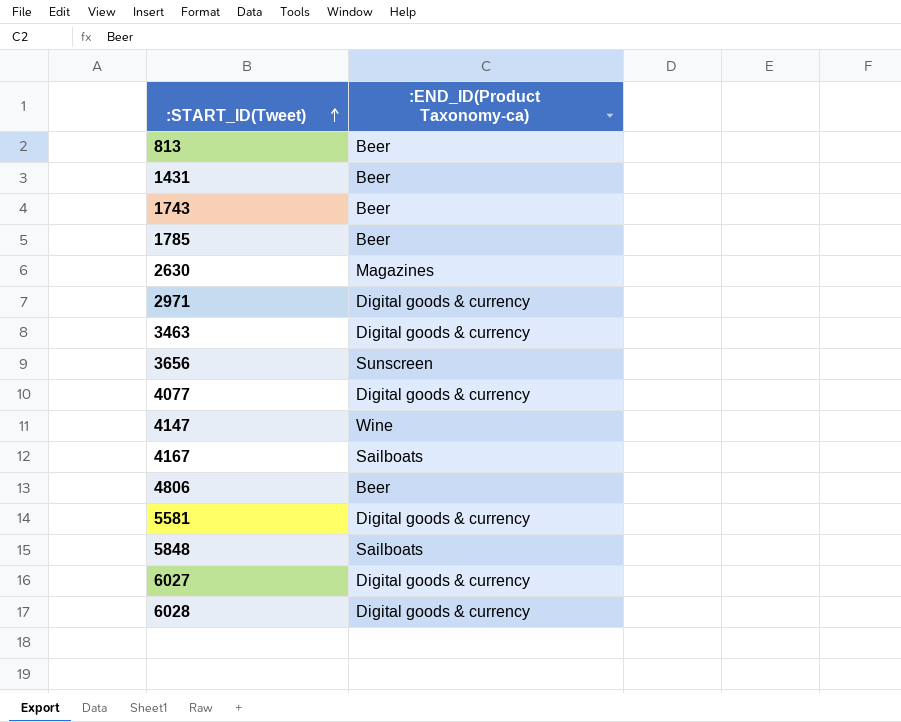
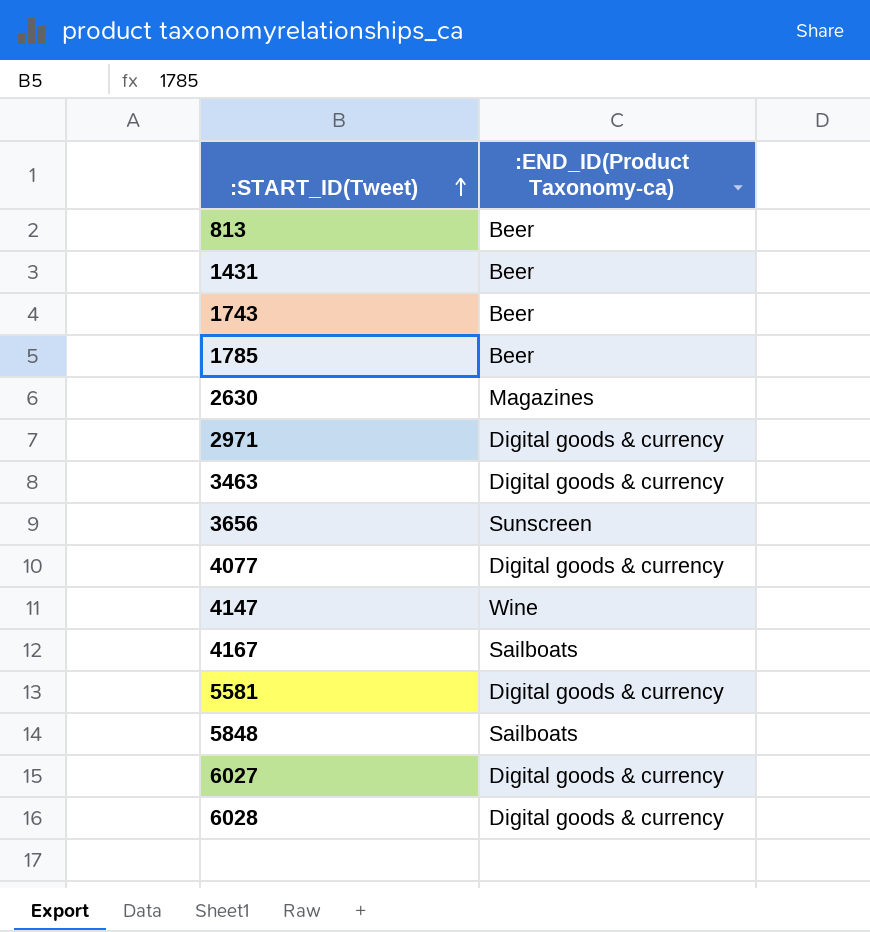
row 4806: Beer -> none

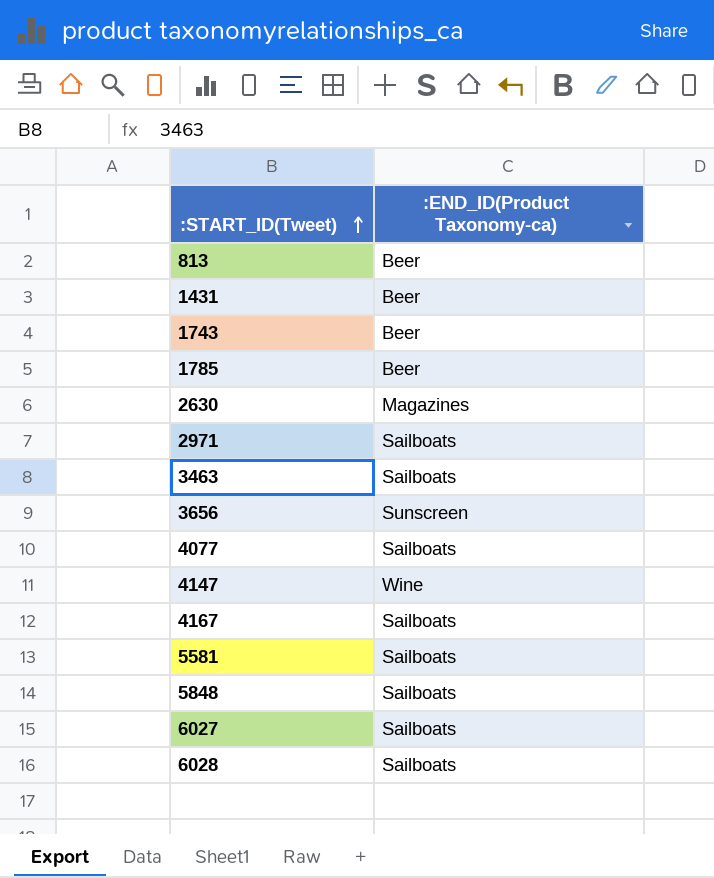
2971 | :END_ID(Product Taxonomy-ca): Digital goods & currency -> Sailboats
3463 | :END_ID(Product Taxonomy-ca): Digital goods & currency -> Sailboats
4077 | :END_ID(Product Taxonomy-ca): Digital goods & currency -> Sailboats
5581 | :END_ID(Product Taxonomy-ca): Digital goods & currency -> Sailboats
6027 | :END_ID(Product Taxonomy-ca): Digital goods & currency -> Sailboats
6028 | :END_ID(Product Taxonomy-ca): Digital goods & currency -> Sailboats

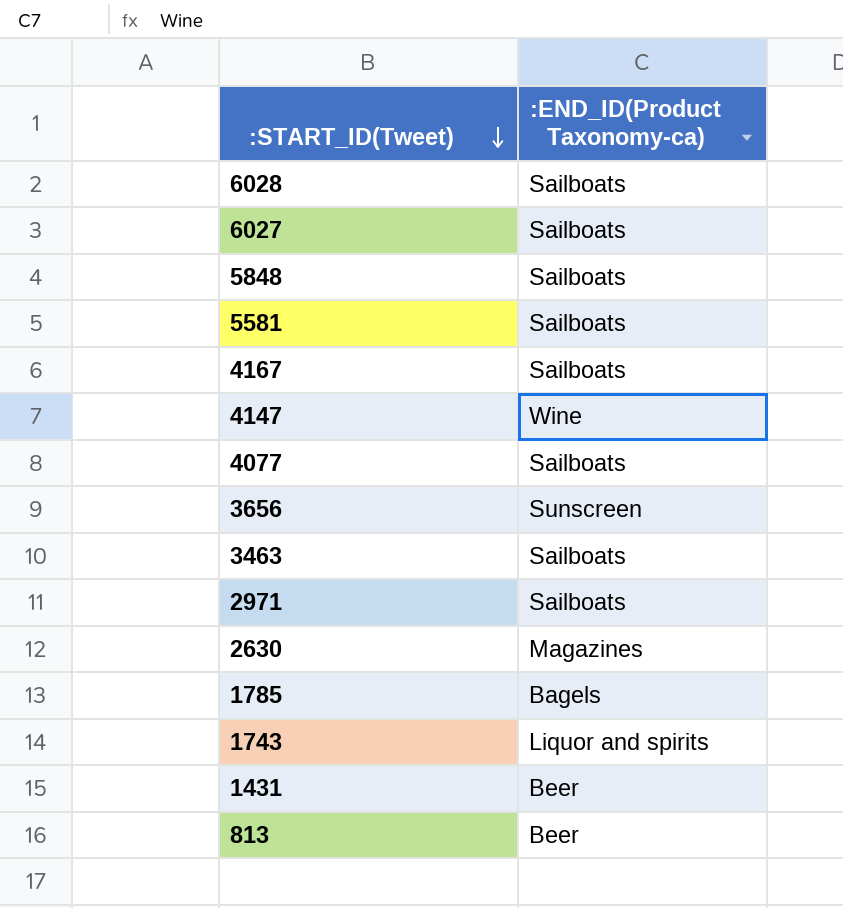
row order: :START_ID(Tweet) ascending -> :START_ID(Tweet) descending
1785 | :END_ID(Product Taxonomy-ca): Beer -> Bagels
1743 | :END_ID(Product Taxonomy-ca): Beer -> Liquor and spirits

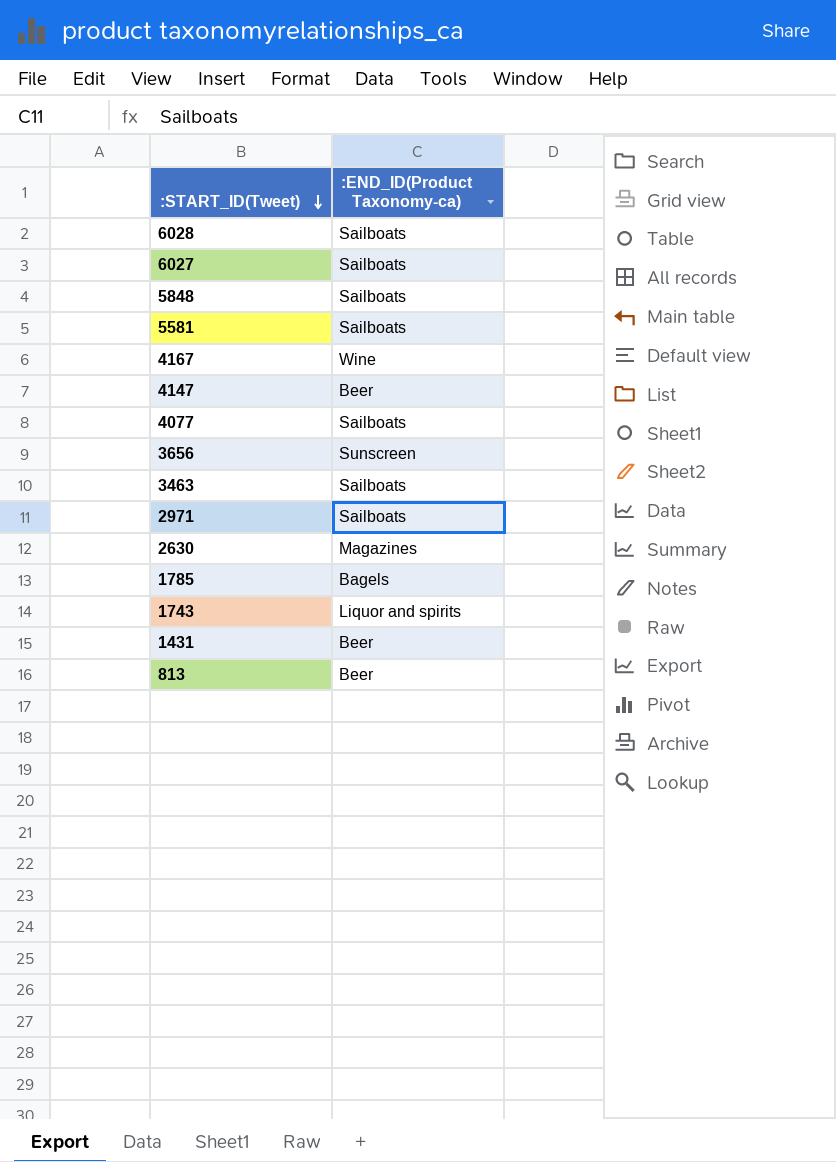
4167 | :END_ID(Product Taxonomy-ca): Sailboats -> Wine
4147 | :END_ID(Product Taxonomy-ca): Wine -> Beer

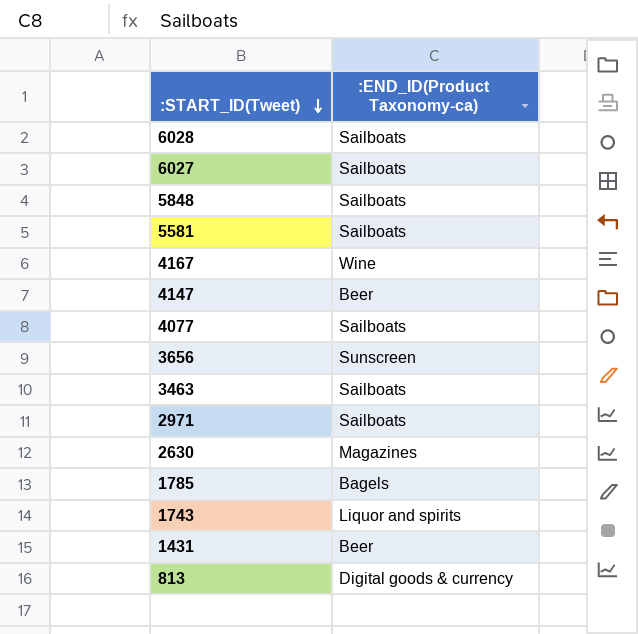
813 | :END_ID(Product Taxonomy-ca): Beer -> Digital goods & currency

